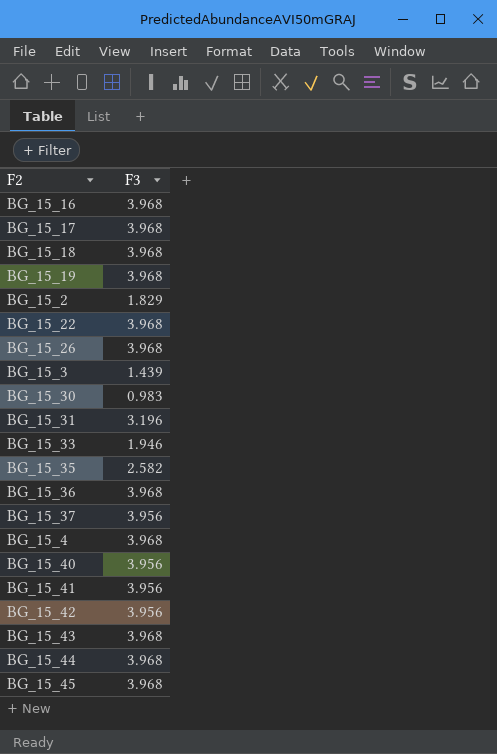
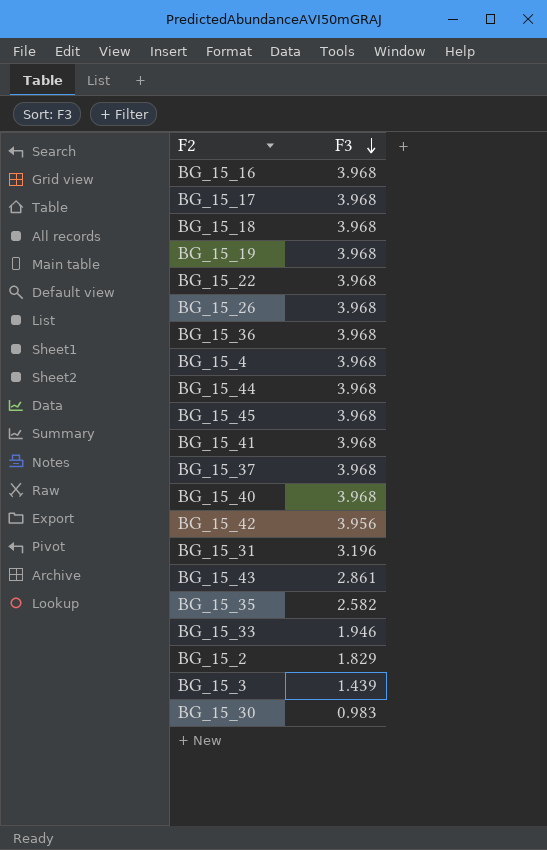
row order: none -> F3 descending
BG_15_41 | F3: 3.956 -> 3.968
BG_15_37 | F3: 3.956 -> 3.968
BG_15_40 | F3: 3.956 -> 3.968
BG_15_43 | F3: 3.968 -> 2.861

